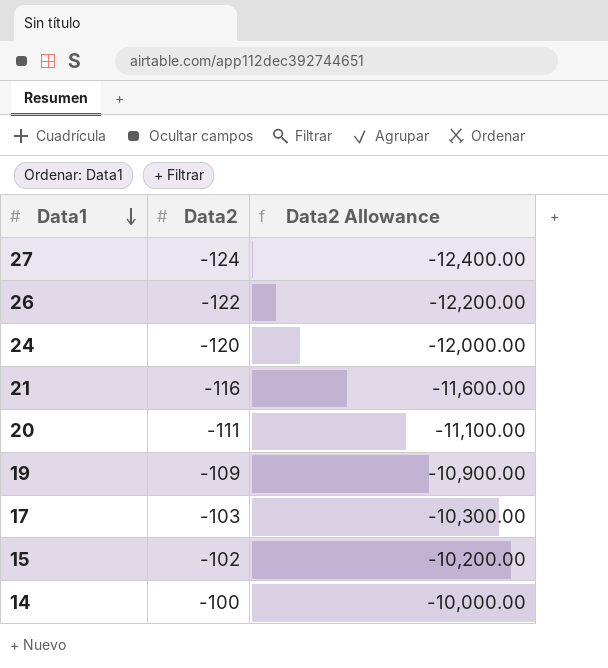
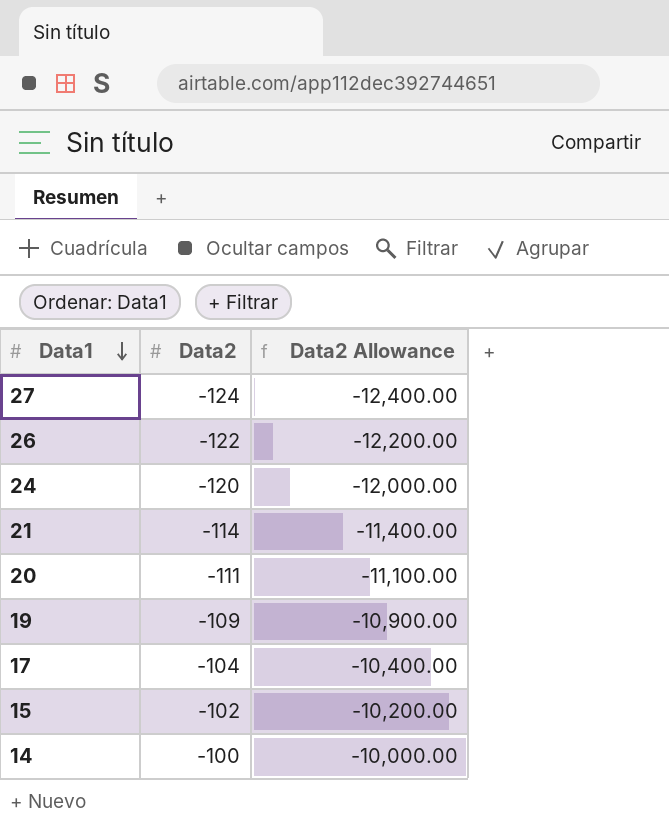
21 | Data2: -116 -> -114
21 | Data2 Allowance: -11,600.00 -> -11,400.00
17 | Data2: -103 -> -104
17 | Data2 Allowance: -10,300.00 -> -10,400.00

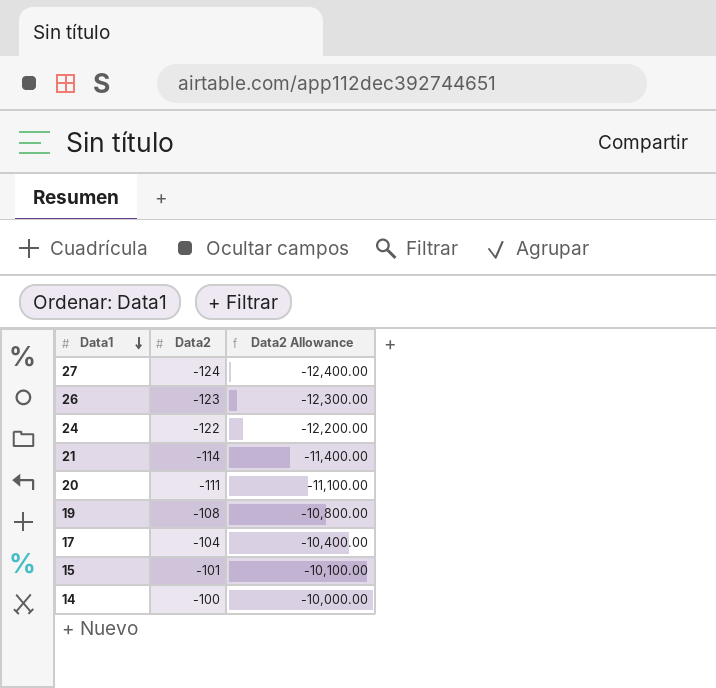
26 | Data2: -122 -> -123
26 | Data2 Allowance: -12,200.00 -> -12,300.00
24 | Data2: -120 -> -122
24 | Data2 Allowance: -12,000.00 -> -12,200.00
19 | Data2: -109 -> -108
19 | Data2 Allowance: -10,900.00 -> -10,800.00
15 | Data2: -102 -> -101
15 | Data2 Allowance: -10,200.00 -> -10,100.00

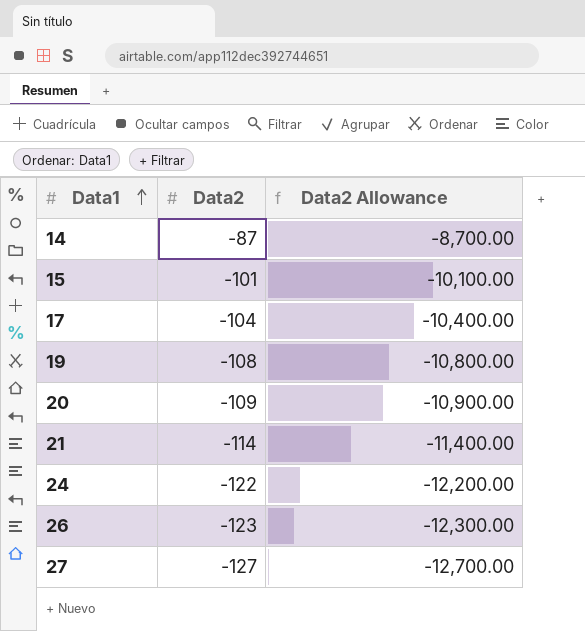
row order: Data1 descending -> Data1 ascending
14 | Data2: -100 -> -87
14 | Data2 Allowance: -10,000.00 -> -8,700.00
20 | Data2: -111 -> -109
20 | Data2 Allowance: -11,100.00 -> -10,900.00
27 | Data2: -124 -> -127
27 | Data2 Allowance: -12,400.00 -> -12,700.00

